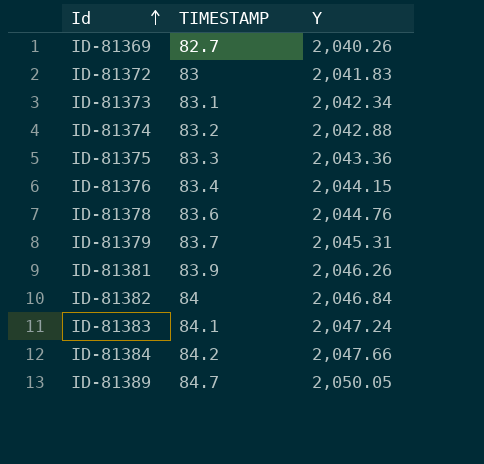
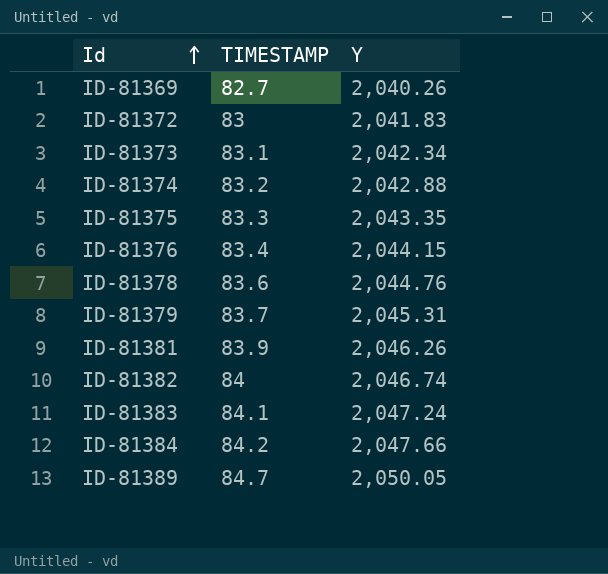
ID-81375 | Y: 2,043.36 -> 2,043.35
ID-81382 | Y: 2,046.84 -> 2,046.74

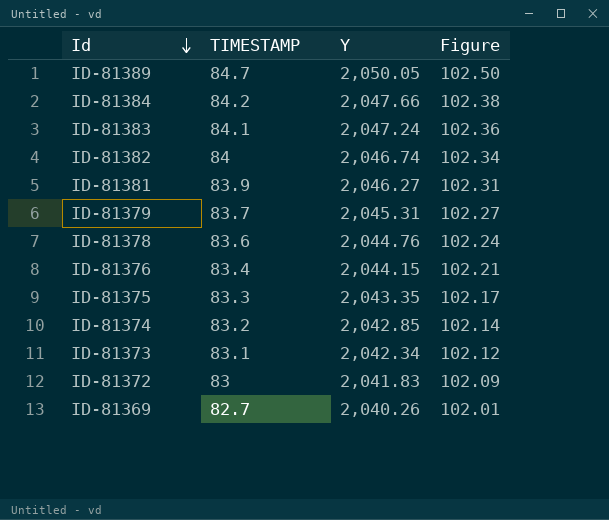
row order: Id ascending -> Id descending
column Figure | formula: none -> [Y] * 0.05
ID-81381 | Y: 2,046.26 -> 2,046.27
ID-81374 | Y: 2,042.88 -> 2,042.85

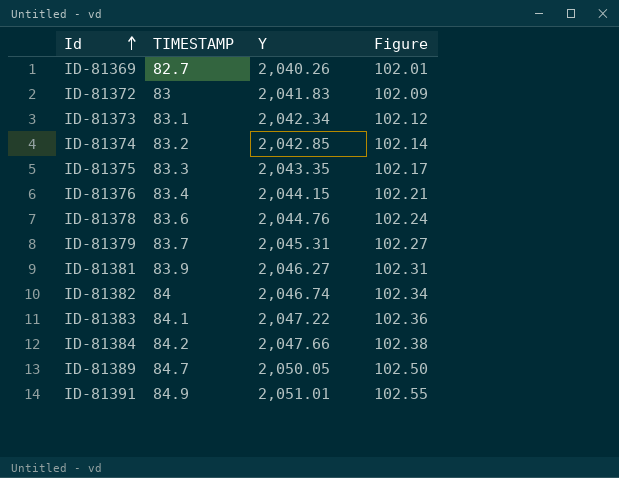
row order: Id descending -> Id ascending
ID-81383 | Y: 2,047.24 -> 2,047.22
row ID-81391: none -> 84.9 | 2,051.01 | 102.55

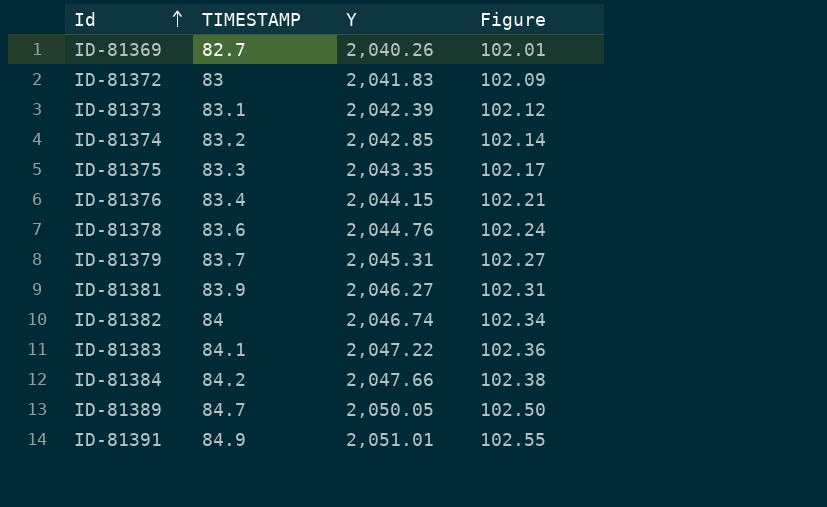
ID-81373 | Y: 2,042.34 -> 2,042.39

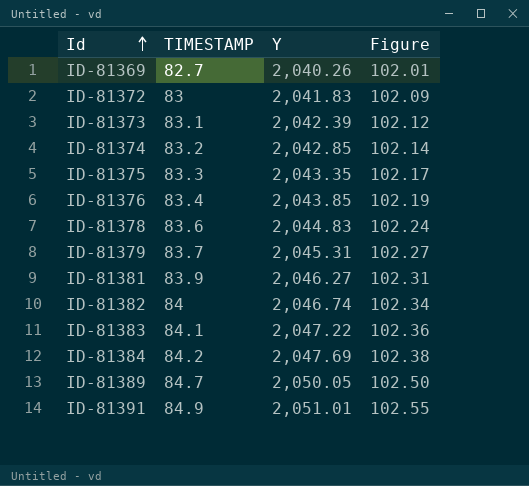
ID-81376 | Y: 2,044.15 -> 2,043.85
ID-81376 | Figure: 102.21 -> 102.19
ID-81378 | Y: 2,044.76 -> 2,044.83
ID-81384 | Y: 2,047.66 -> 2,047.69

